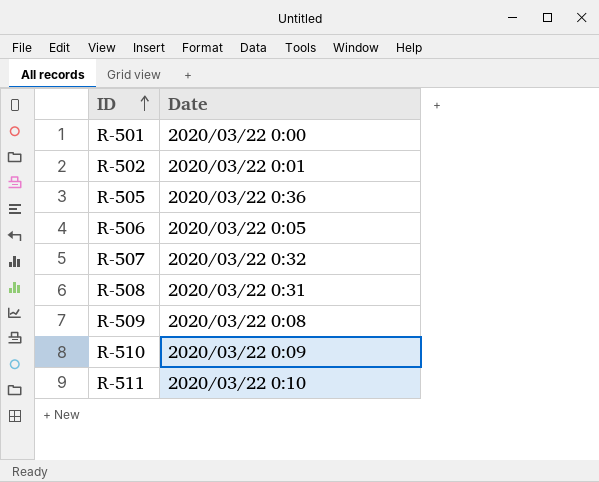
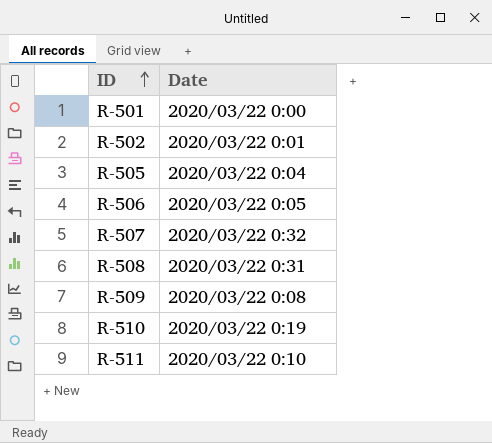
R-505 | Date: 2020/03/22 0:36 -> 2020/03/22 0:04
R-510 | Date: 2020/03/22 0:09 -> 2020/03/22 0:19

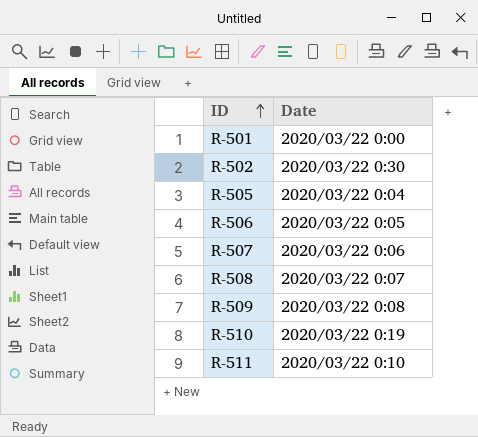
R-502 | Date: 2020/03/22 0:01 -> 2020/03/22 0:30
R-507 | Date: 2020/03/22 0:32 -> 2020/03/22 0:06
R-508 | Date: 2020/03/22 0:31 -> 2020/03/22 0:07

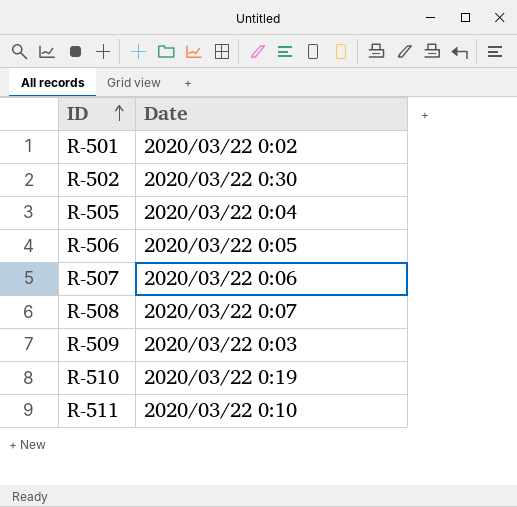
R-501 | Date: 2020/03/22 0:00 -> 2020/03/22 0:02
R-509 | Date: 2020/03/22 0:08 -> 2020/03/22 0:03

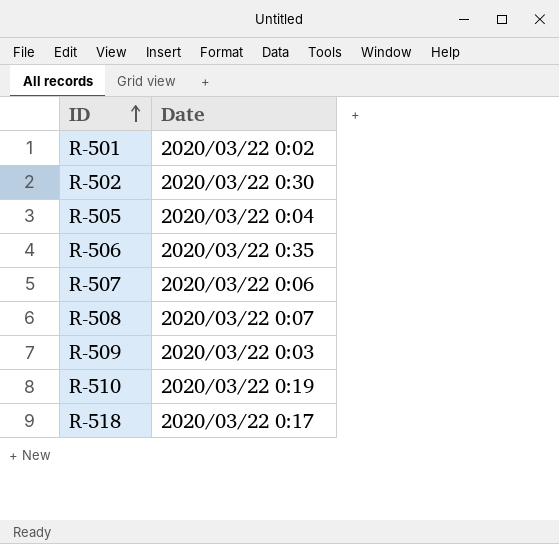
row R-511: 2020/03/22 0:10 -> none
R-506 | Date: 2020/03/22 0:05 -> 2020/03/22 0:35
row R-518: none -> 2020/03/22 0:17

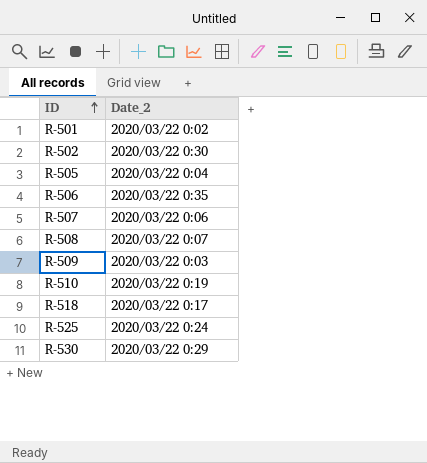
column name: Date -> Date_2
row R-525: none -> 2020/03/22 0:24
row R-530: none -> 2020/03/22 0:29

